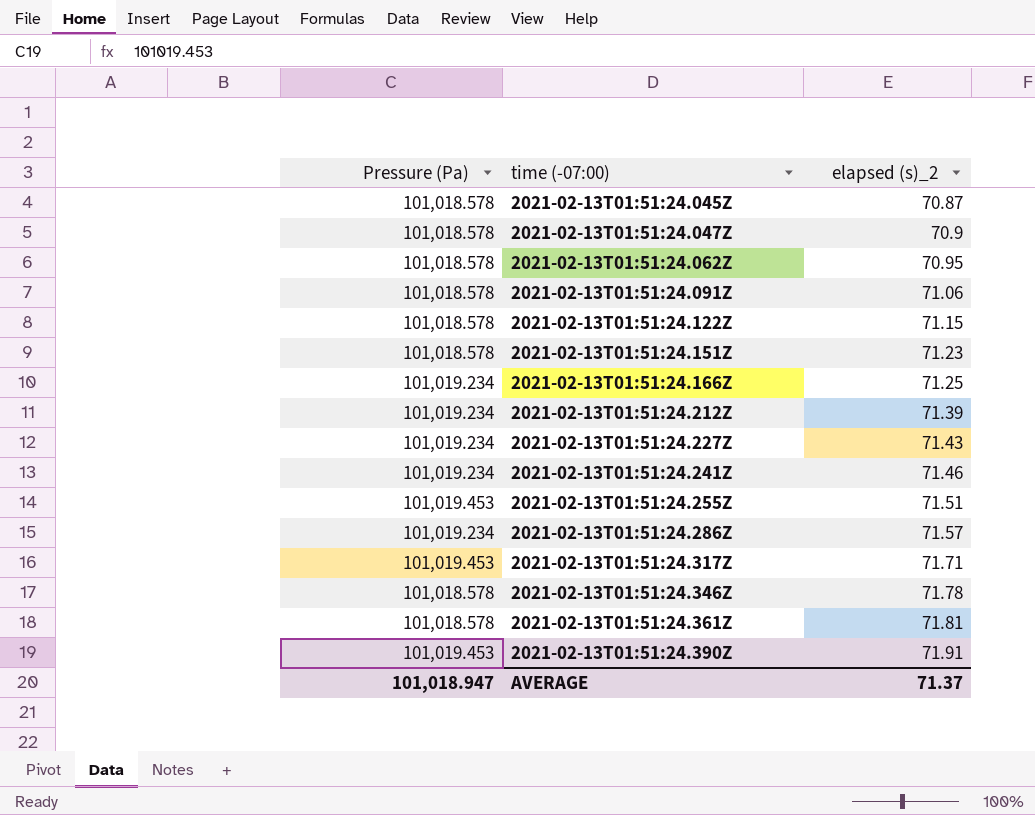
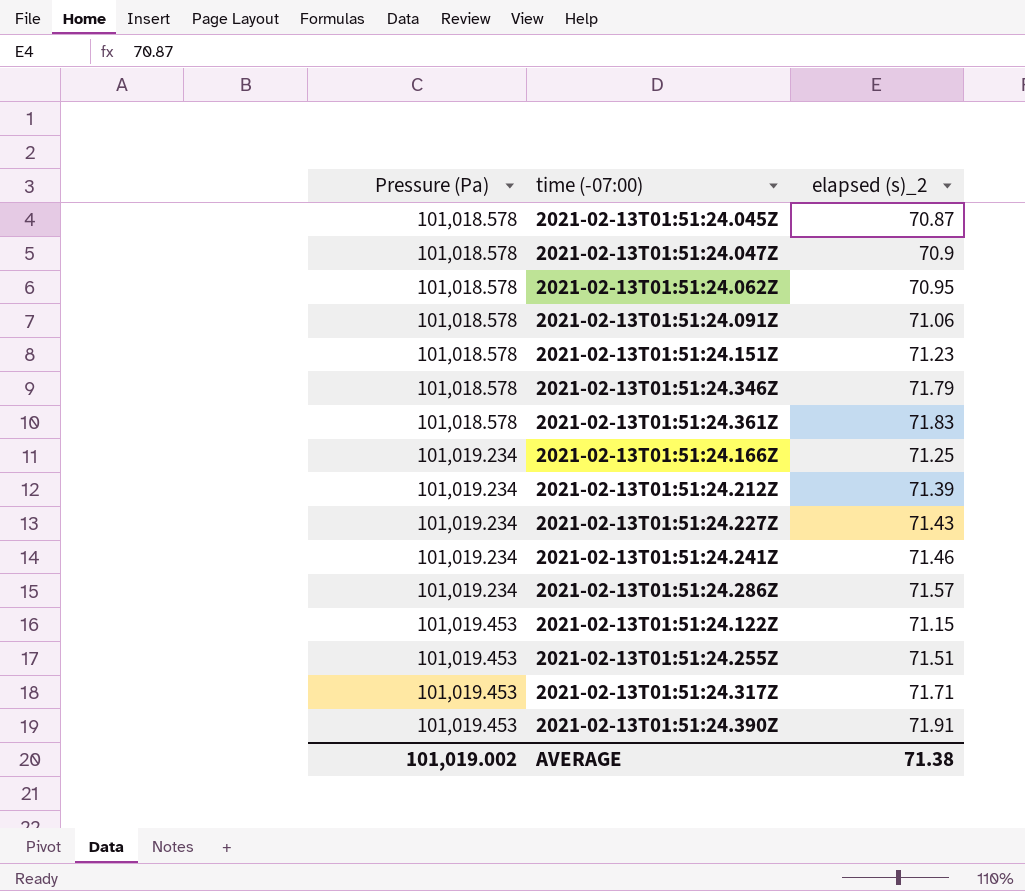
row order: time (-07:00) ascending -> Pressure (Pa) ascending
2021-02-13T01:51:24.346Z | elapsed (s)_2: 71.78 -> 71.79
2021-02-13T01:51:24.361Z | elapsed (s)_2: 71.81 -> 71.83
2021-02-13T01:51:24.122Z | Pressure (Pa): 101,018.578 -> 101,019.453
AVERAGE | Pressure (Pa): 101,018.947 -> 101,019.002
AVERAGE | elapsed (s)_2: 71.37 -> 71.38

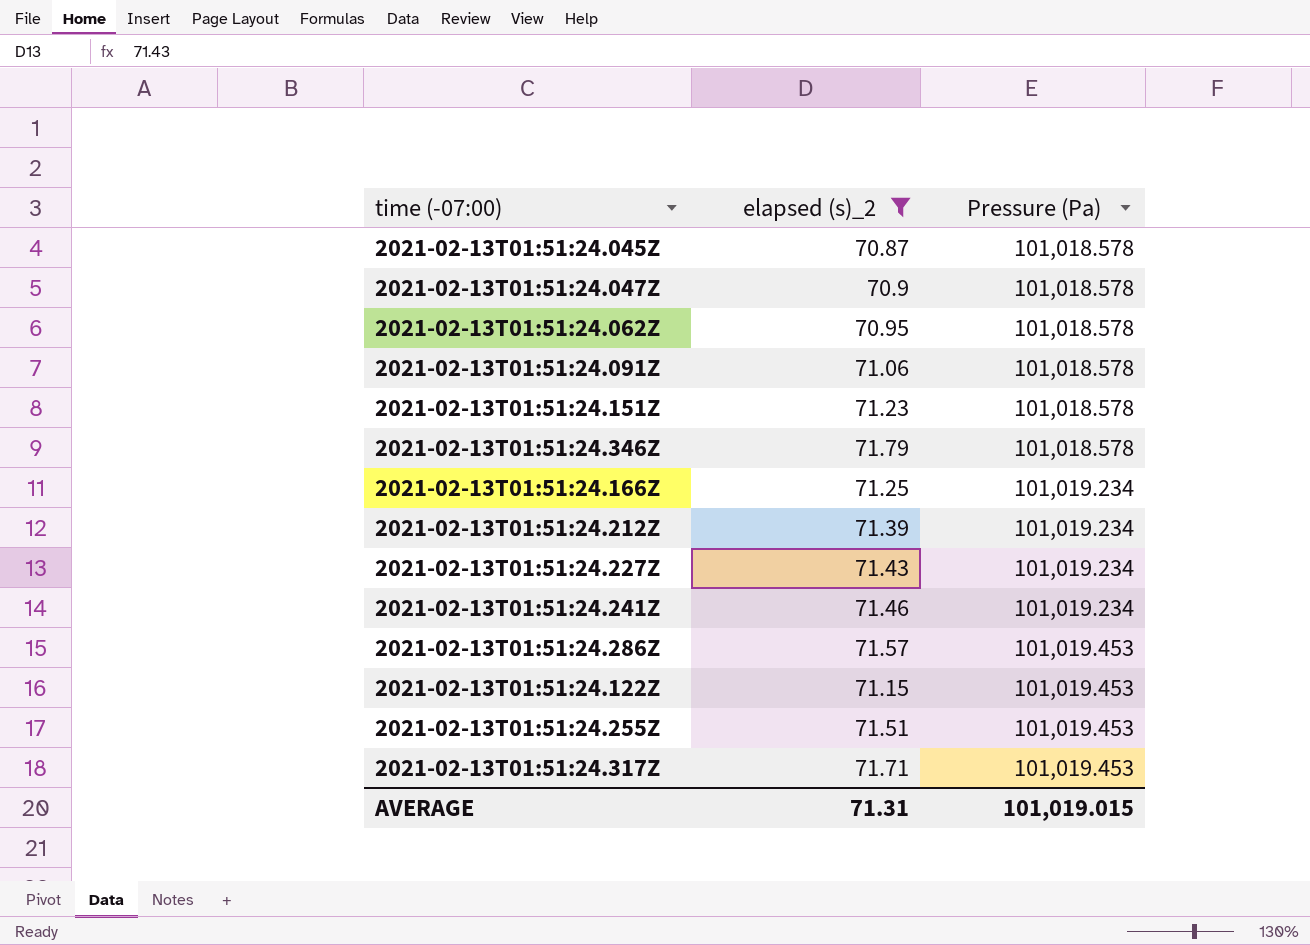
filter: none -> elapsed (s)_2 <= 71.79
column Pressure (Pa) | position: 1 -> 3
2021-02-13T01:51:24.286Z | Pressure (Pa): 101,019.234 -> 101,019.453
AVERAGE | elapsed (s)_2: 71.38 -> 71.31
AVERAGE | Pressure (Pa): 101,019.002 -> 101,019.015

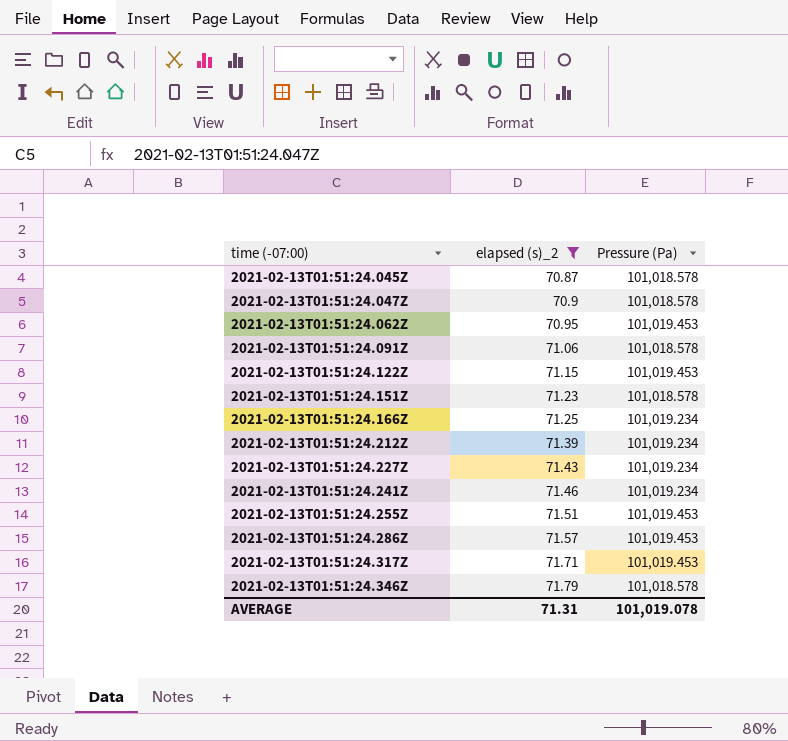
row order: Pressure (Pa) ascending -> time (-07:00) ascending
2021-02-13T01:51:24.062Z | Pressure (Pa): 101,018.578 -> 101,019.453
AVERAGE | Pressure (Pa): 101,019.015 -> 101,019.078

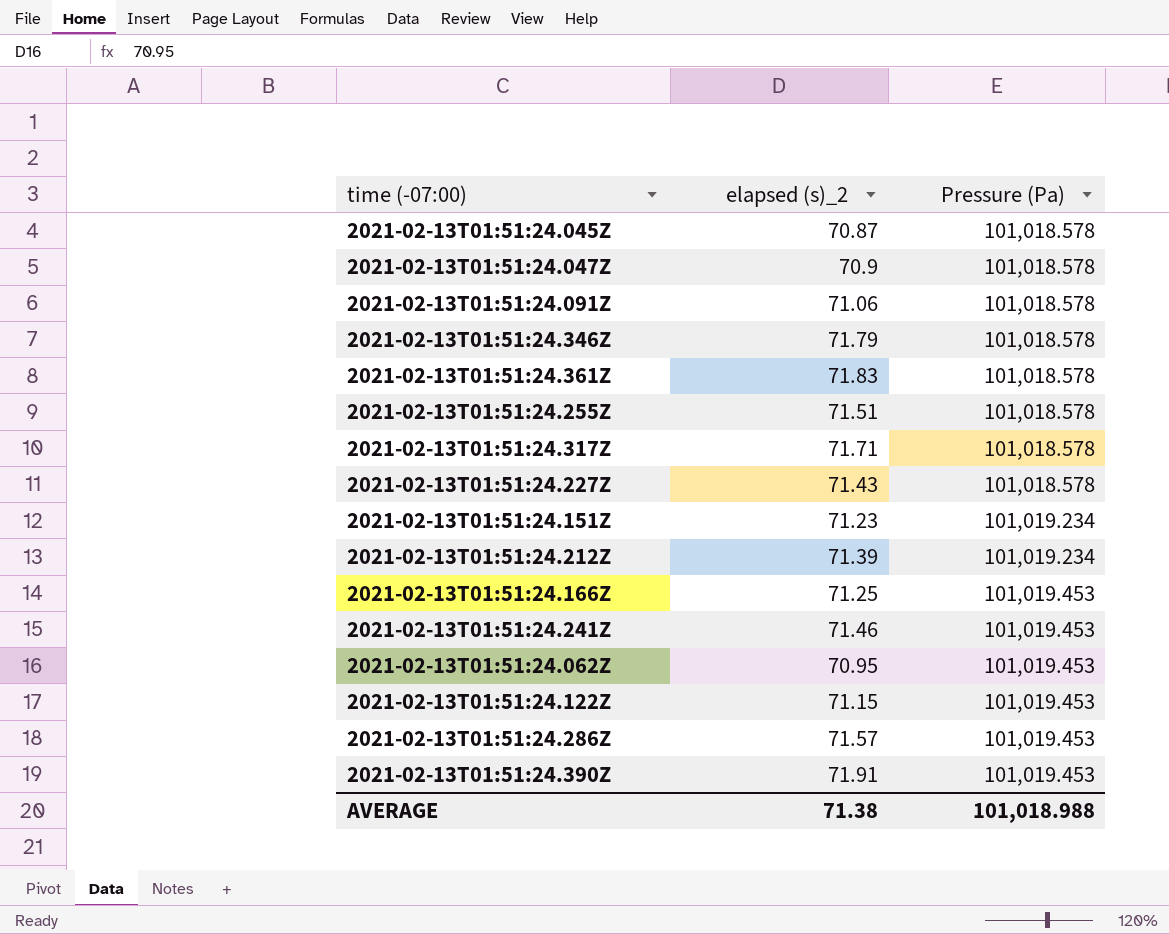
filter: elapsed (s)_2 <= 71.79 -> none
row order: time (-07:00) ascending -> Pressure (Pa) ascending
2021-02-13T01:51:24.255Z | Pressure (Pa): 101,019.453 -> 101,018.578
2021-02-13T01:51:24.317Z | Pressure (Pa): 101,019.453 -> 101,018.578
2021-02-13T01:51:24.227Z | Pressure (Pa): 101,019.234 -> 101,018.578
2021-02-13T01:51:24.151Z | Pressure (Pa): 101,018.578 -> 101,019.234
2021-02-13T01:51:24.166Z | Pressure (Pa): 101,019.234 -> 101,019.453
2021-02-13T01:51:24.241Z | Pressure (Pa): 101,019.234 -> 101,019.453
AVERAGE | elapsed (s)_2: 71.31 -> 71.38
AVERAGE | Pressure (Pa): 101,019.078 -> 101,018.988

